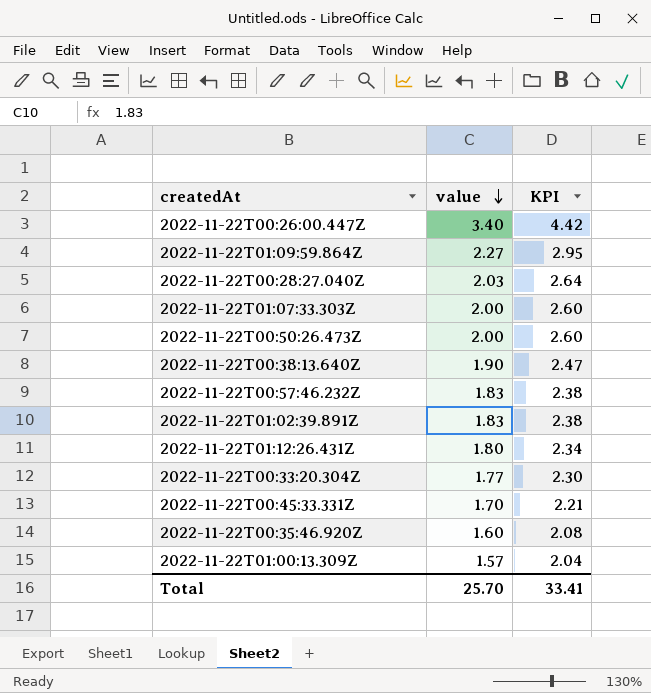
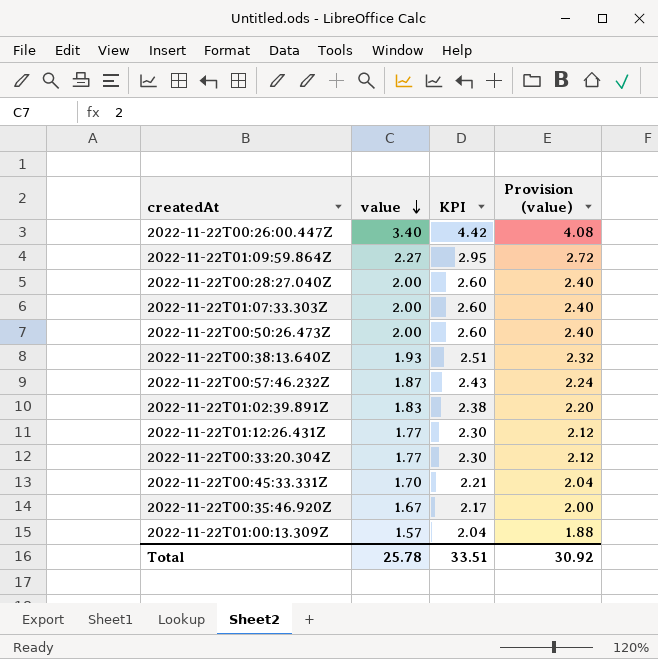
column Provision (value) | formula: none -> [value] * 1.2
2022-11-22T00:28:27.040Z | value: 2.03 -> 2.00
2022-11-22T00:28:27.040Z | KPI: 2.64 -> 2.60
2022-11-22T00:38:13.640Z | value: 1.90 -> 1.93
2022-11-22T00:38:13.640Z | KPI: 2.47 -> 2.51
2022-11-22T00:57:46.232Z | value: 1.83 -> 1.87
2022-11-22T00:57:46.232Z | KPI: 2.38 -> 2.43
2022-11-22T01:12:26.431Z | value: 1.80 -> 1.77
2022-11-22T01:12:26.431Z | KPI: 2.34 -> 2.30
2022-11-22T00:35:46.920Z | value: 1.60 -> 1.67
2022-11-22T00:35:46.920Z | KPI: 2.08 -> 2.17
Total | value: 25.70 -> 25.78
Total | KPI: 33.41 -> 33.51

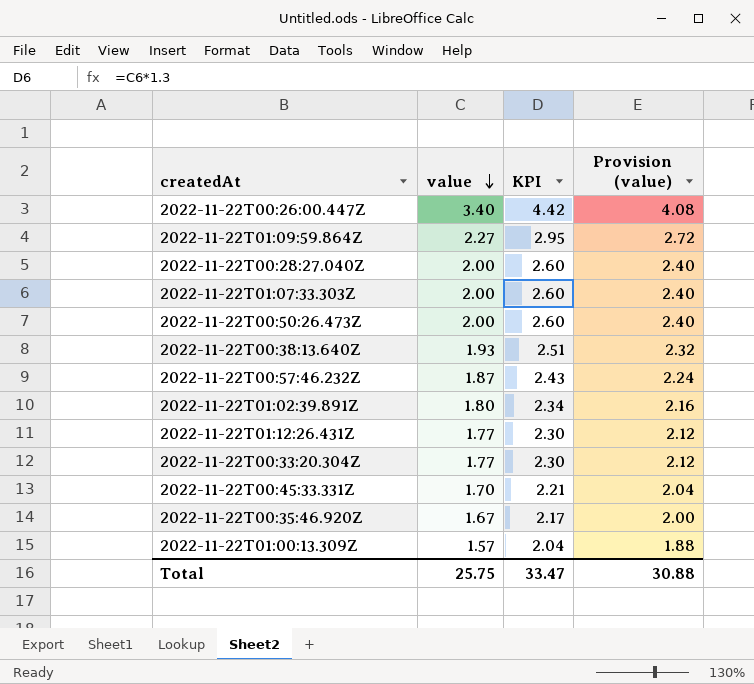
2022-11-22T01:02:39.891Z | value: 1.83 -> 1.80
2022-11-22T01:02:39.891Z | KPI: 2.38 -> 2.34
2022-11-22T01:02:39.891Z | Provision (value): 2.20 -> 2.16
Total | value: 25.78 -> 25.75
Total | KPI: 33.51 -> 33.47
Total | Provision (value): 30.92 -> 30.88

